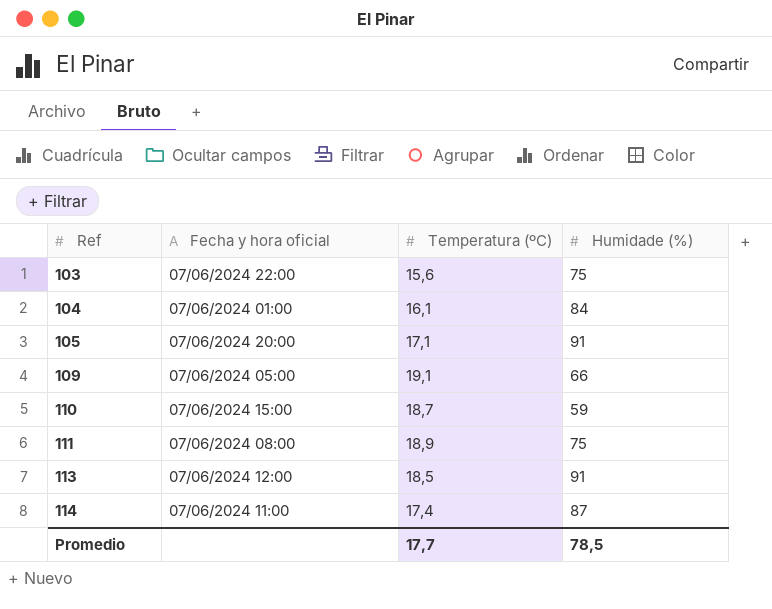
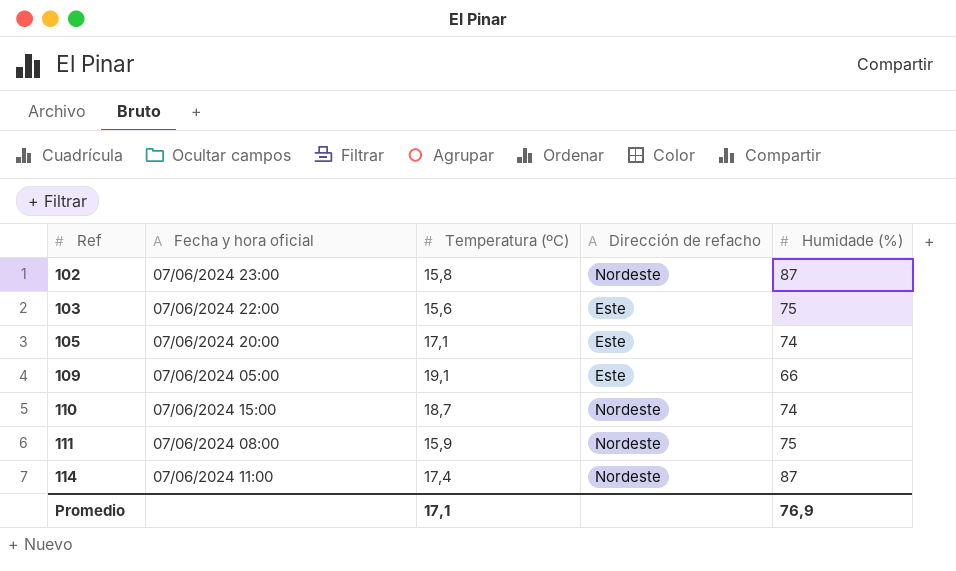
column Dirección de refacho | position: none -> 4
row 104: 07/06/2024 01:00 | 16,1 | 84 -> none
row 113: 07/06/2024 12:00 | 18,5 | 91 -> none
row 102: none -> 07/06/2024 23:00 | 15,8 | Nordeste | 87
105 | Humidade (%): 91 -> 74
110 | Humidade (%): 59 -> 74
111 | Temperatura (ºC): 18,9 -> 15,9
Promedio | Temperatura (ºC): 17,7 -> 17,1
Promedio | Humidade (%): 78,5 -> 76,9

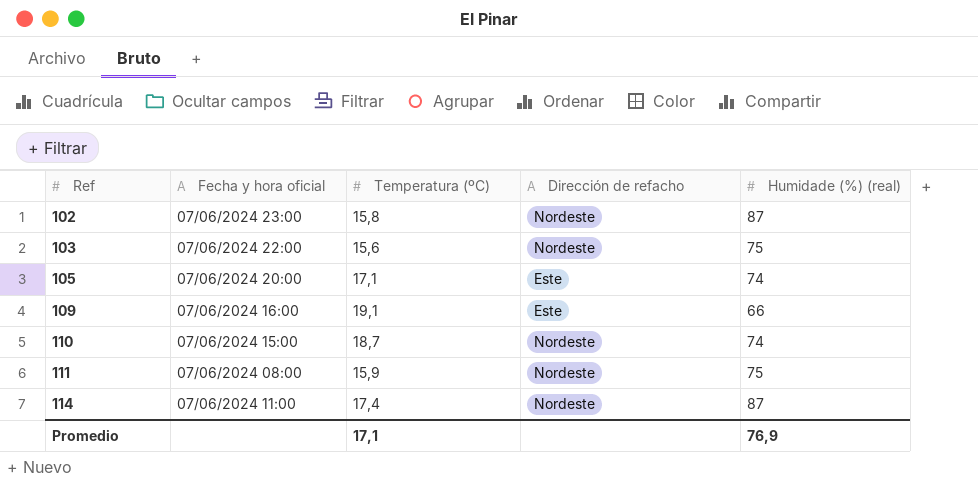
column name: Humidade (%) -> Humidade (%) (real)
103 | Dirección de refacho: Este -> Nordeste
109 | Fecha y hora oficial: 07/06/2024 05:00 -> 07/06/2024 16:00

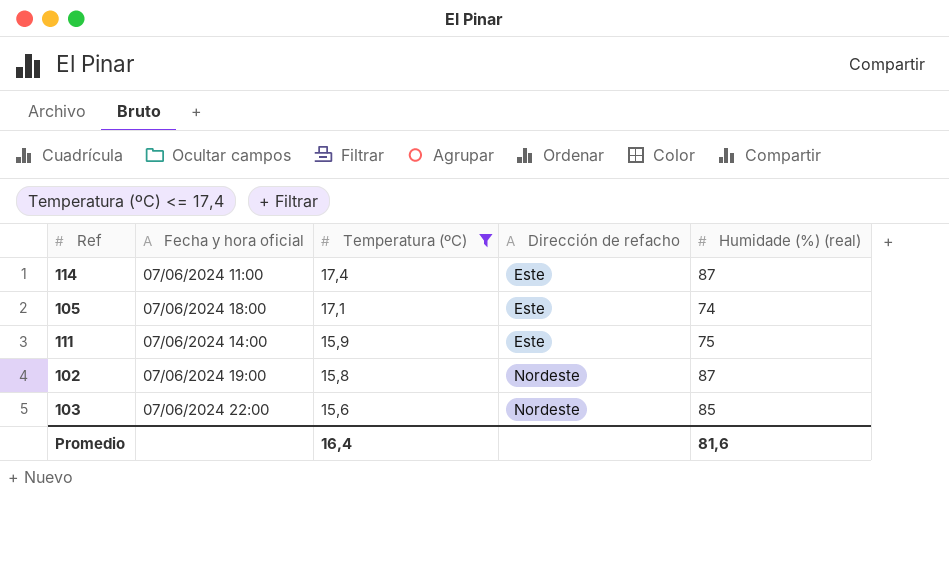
filter: none -> Temperatura (ºC) <= 17,4
row order: Ref ascending -> Temperatura (ºC) descending
114 | Dirección de refacho: Nordeste -> Este
105 | Fecha y hora oficial: 07/06/2024 20:00 -> 07/06/2024 18:00
111 | Fecha y hora oficial: 07/06/2024 08:00 -> 07/06/2024 14:00
111 | Dirección de refacho: Nordeste -> Este
102 | Fecha y hora oficial: 07/06/2024 23:00 -> 07/06/2024 19:00
103 | Humidade (%) (real): 75 -> 85
Promedio | Temperatura (ºC): 17,1 -> 16,4
Promedio | Humidade (%) (real): 76,9 -> 81,6

